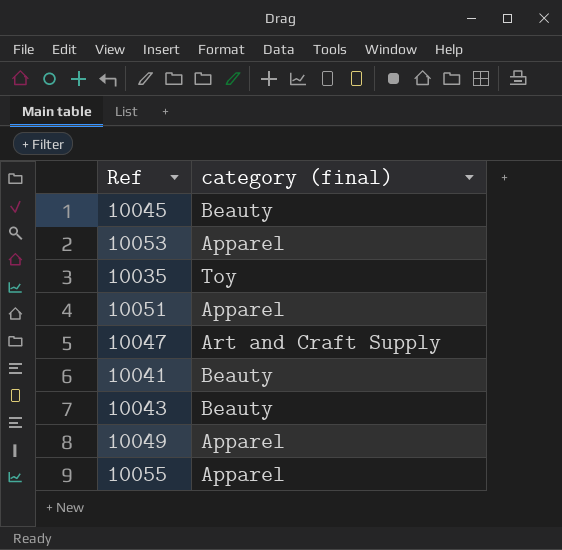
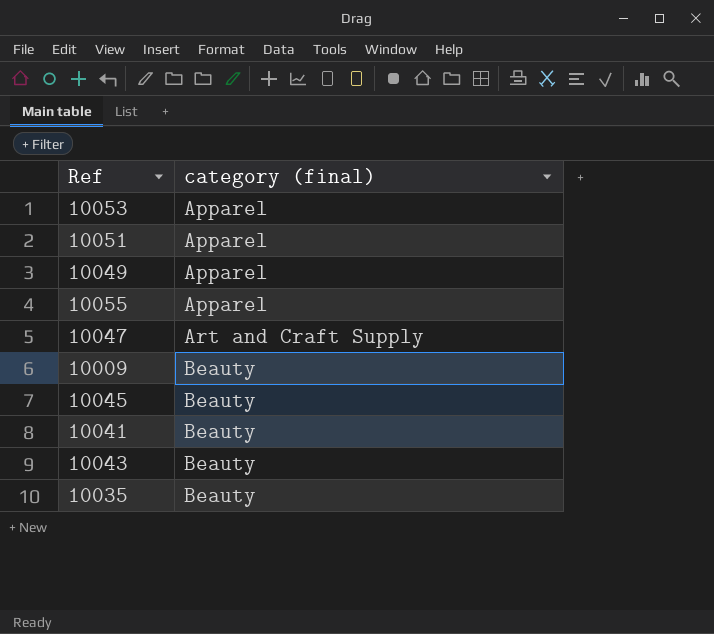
row order: none -> category (final) ascending
row 10009: none -> Beauty
10035 | category (final): Toy -> Beauty

